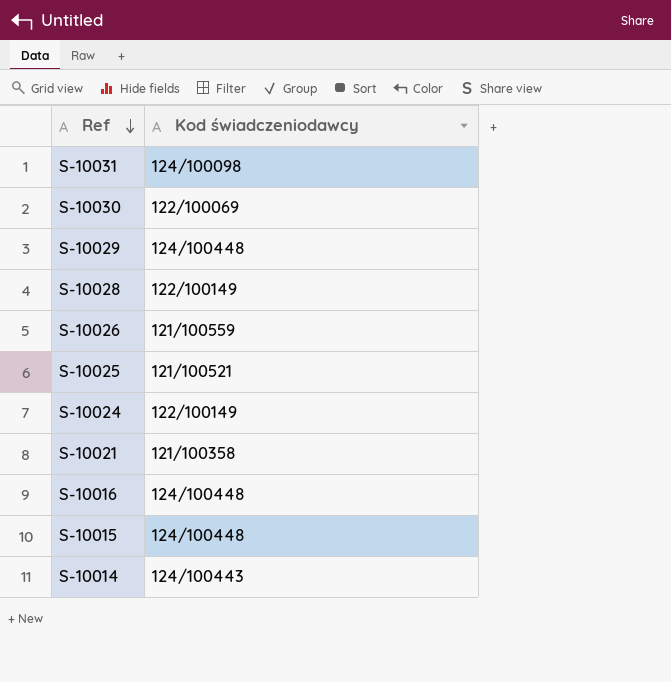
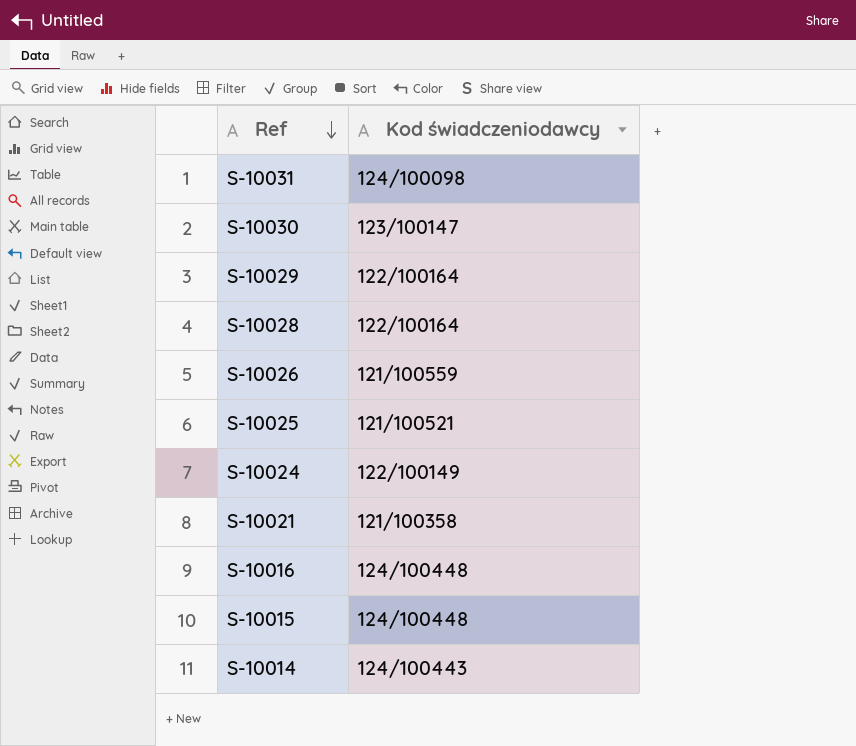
S-10030 | Kod świadczeniodawcy: 122/100069 -> 123/100147
S-10029 | Kod świadczeniodawcy: 124/100448 -> 122/100164
S-10028 | Kod świadczeniodawcy: 122/100149 -> 122/100164

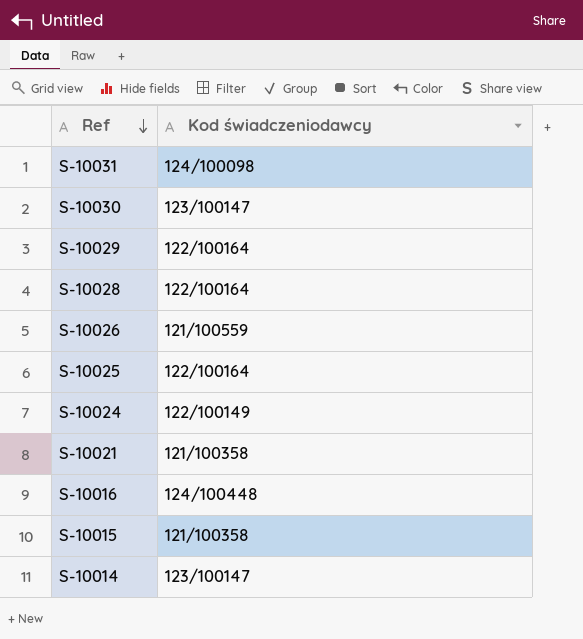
S-10025 | Kod świadczeniodawcy: 121/100521 -> 122/100164
S-10015 | Kod świadczeniodawcy: 124/100448 -> 121/100358
S-10014 | Kod świadczeniodawcy: 124/100443 -> 123/100147

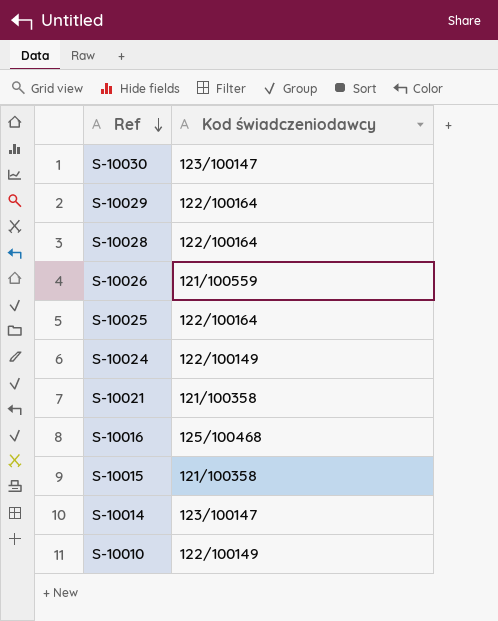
row S-10031: 124/100098 -> none
S-10016 | Kod świadczeniodawcy: 124/100448 -> 125/100468
row S-10010: none -> 122/100149

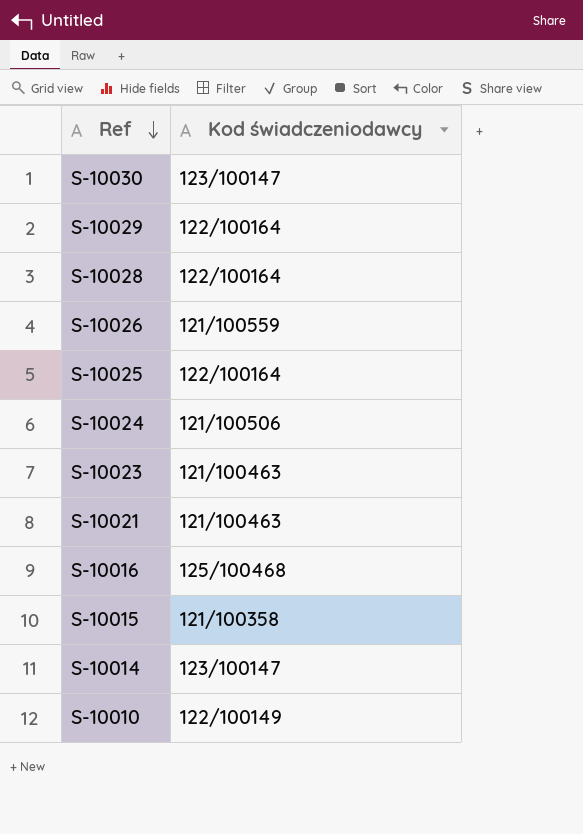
S-10024 | Kod świadczeniodawcy: 122/100149 -> 121/100506
row S-10023: none -> 121/100463
S-10021 | Kod świadczeniodawcy: 121/100358 -> 121/100463

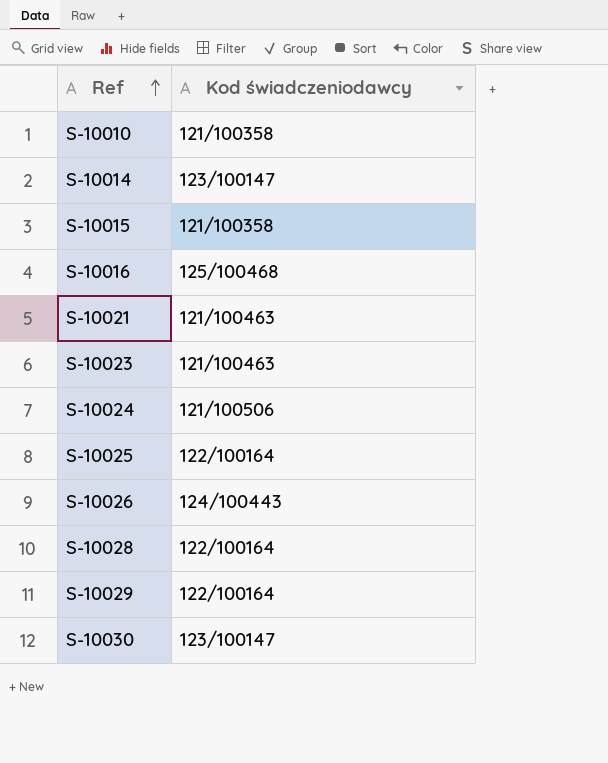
row order: Ref descending -> Ref ascending
S-10010 | Kod świadczeniodawcy: 122/100149 -> 121/100358
S-10026 | Kod świadczeniodawcy: 121/100559 -> 124/100443

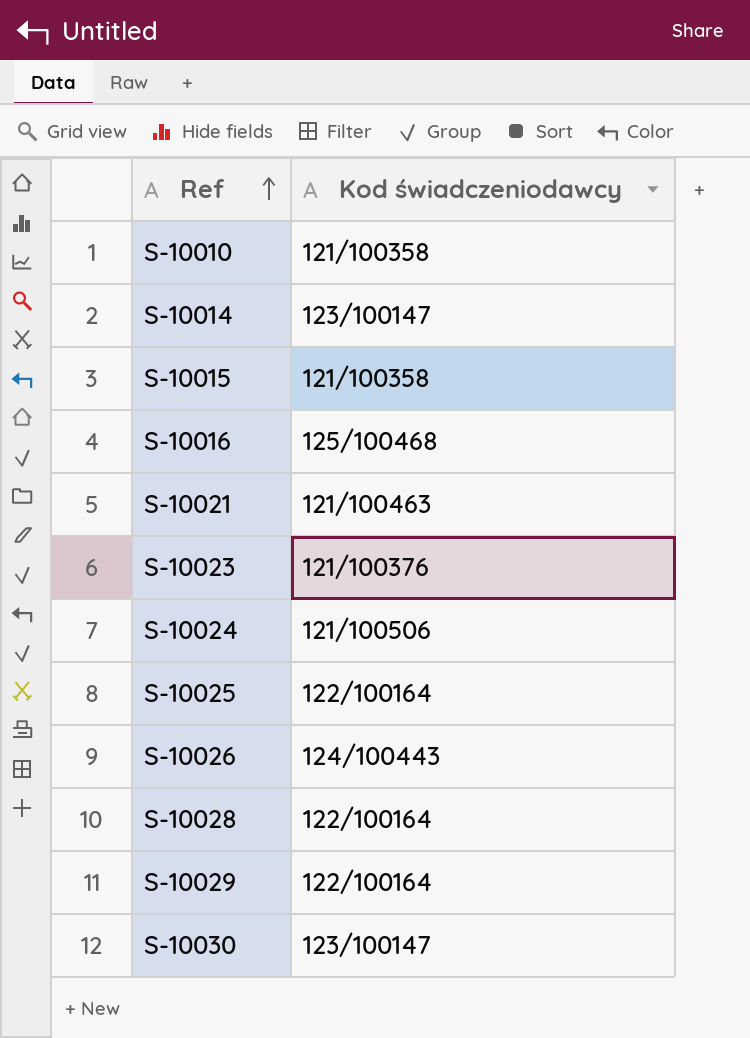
S-10023 | Kod świadczeniodawcy: 121/100463 -> 121/100376

